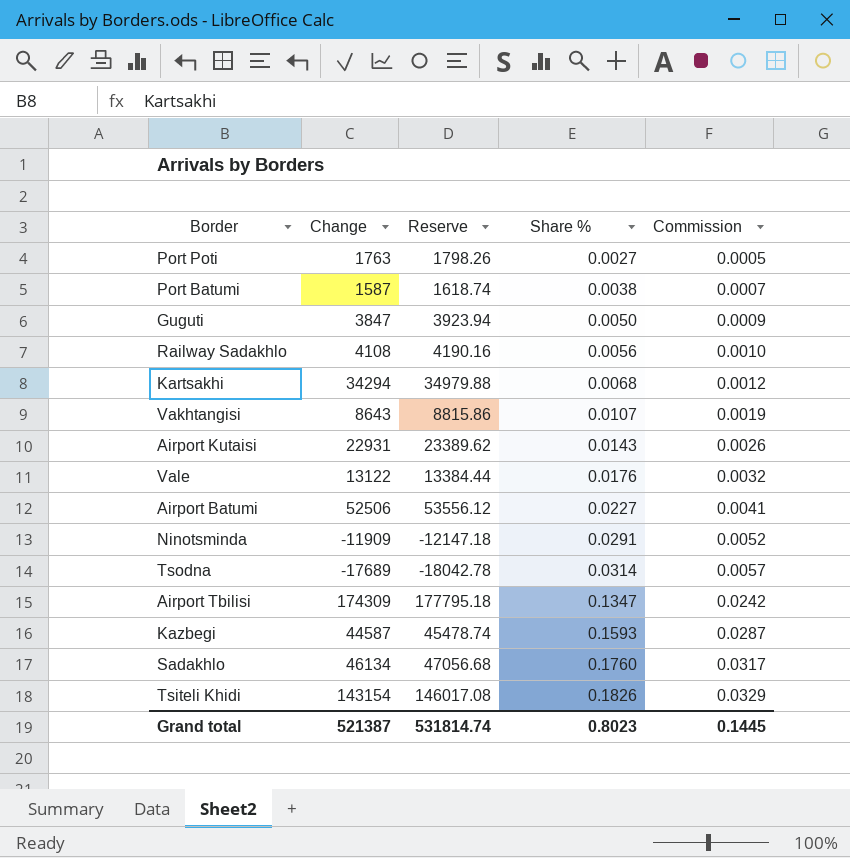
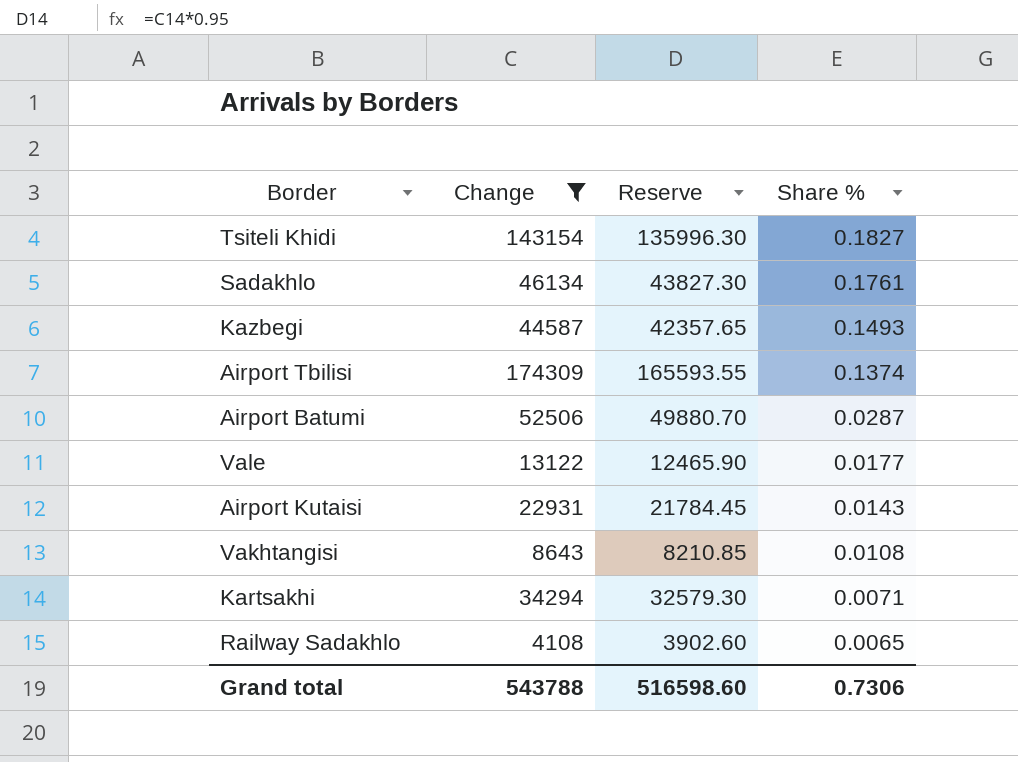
filter: none -> Change >= 4108
row order: Share % ascending -> Share % descending
column Commission | formula: [Share %] * 0.18 -> none
column Reserve | formula: [Change] * 1.02 -> [Change] * 0.95
Tsiteli Khidi | Share %: 0.1826 -> 0.1827
Sadakhlo | Share %: 0.1760 -> 0.1761
Kazbegi | Share %: 0.1593 -> 0.1493
Airport Tbilisi | Share %: 0.1347 -> 0.1374
Airport Batumi | Share %: 0.0227 -> 0.0287
Vale | Share %: 0.0176 -> 0.0177
Vakhtangisi | Share %: 0.0107 -> 0.0108
Kartsakhi | Share %: 0.0068 -> 0.0071
Railway Sadakhlo | Share %: 0.0056 -> 0.0065
Grand total | Change: 521387 -> 543788
Grand total | Reserve: 531814.74 -> 516598.60
Grand total | Share %: 0.8023 -> 0.7306

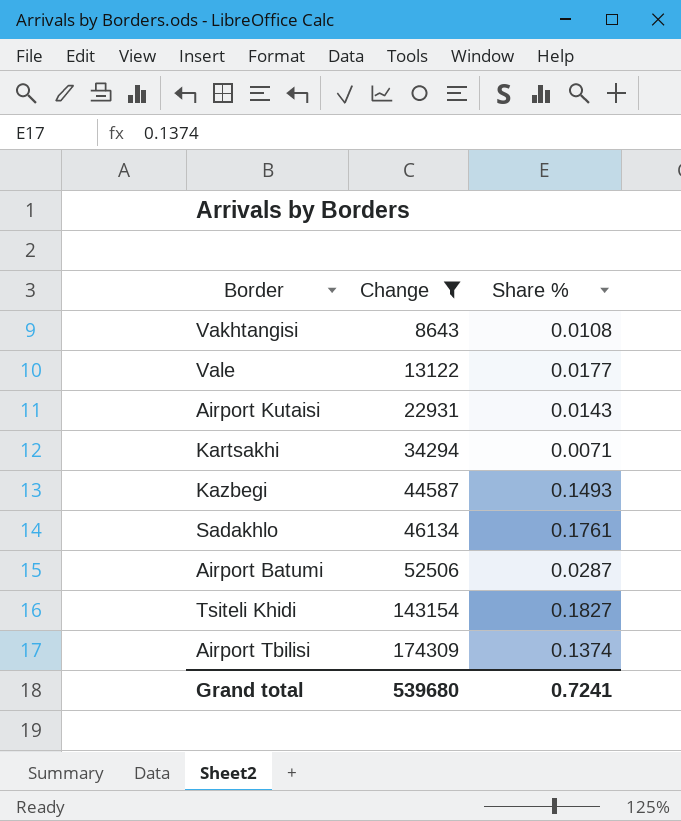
row order: Share % descending -> Change ascending
column Reserve | formula: [Change] * 0.95 -> none
row Railway Sadakhlo: 4108 | 3902.60 | 0.0065 -> none
Grand total | Change: 543788 -> 539680
Grand total | Share %: 0.7306 -> 0.7241

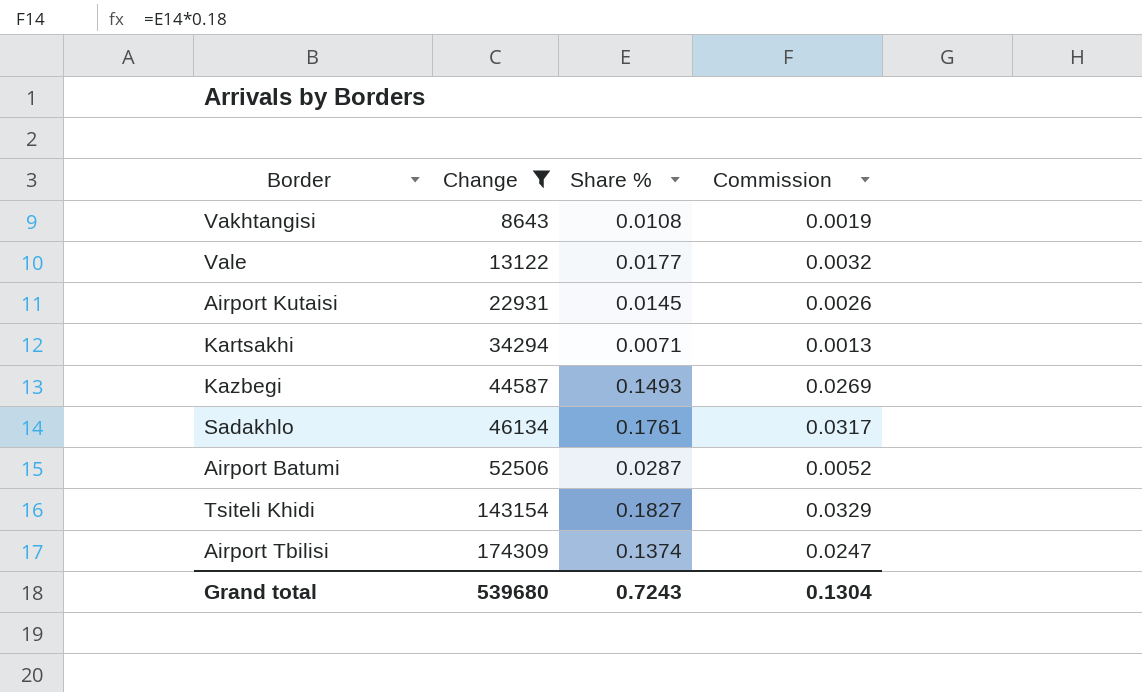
column Commission | formula: none -> [Share %] * 0.18
Airport Kutaisi | Share %: 0.0143 -> 0.0145
Grand total | Share %: 0.7241 -> 0.7243

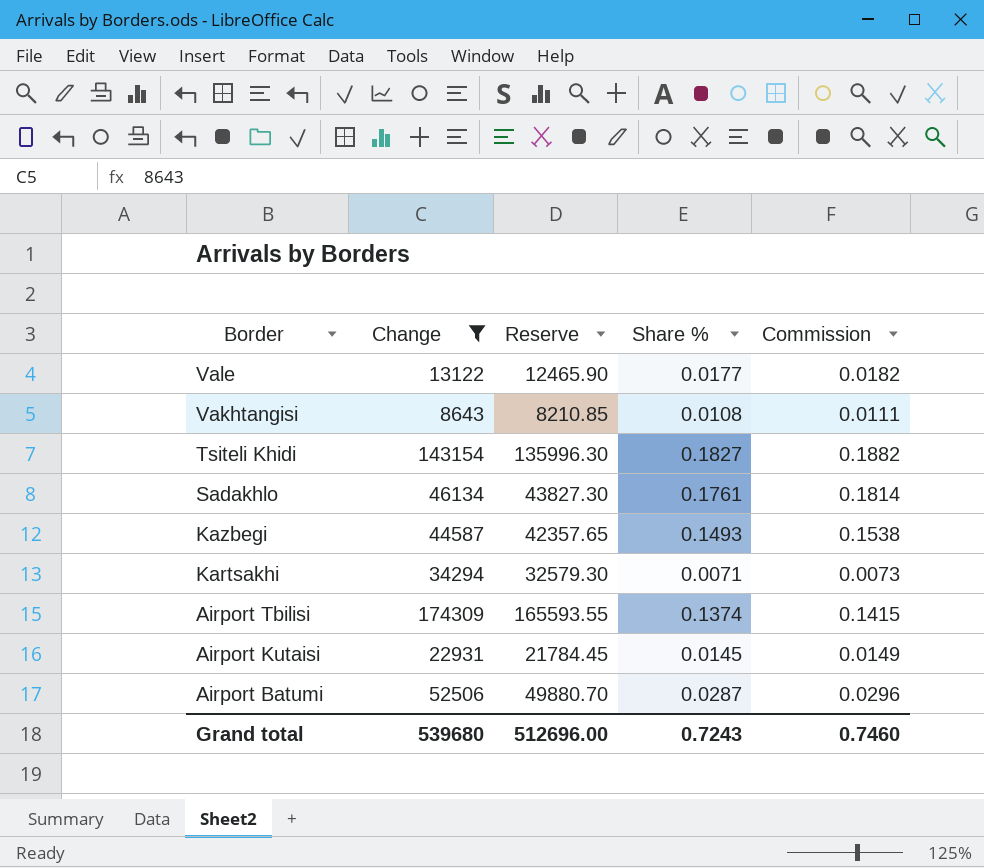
row order: Change ascending -> Border descending
column Reserve | formula: none -> [Change] * 0.95
column Commission | formula: [Share %] * 0.18 -> [Share %] * 1.03
Grand total | Commission: 0.1304 -> 0.7460

